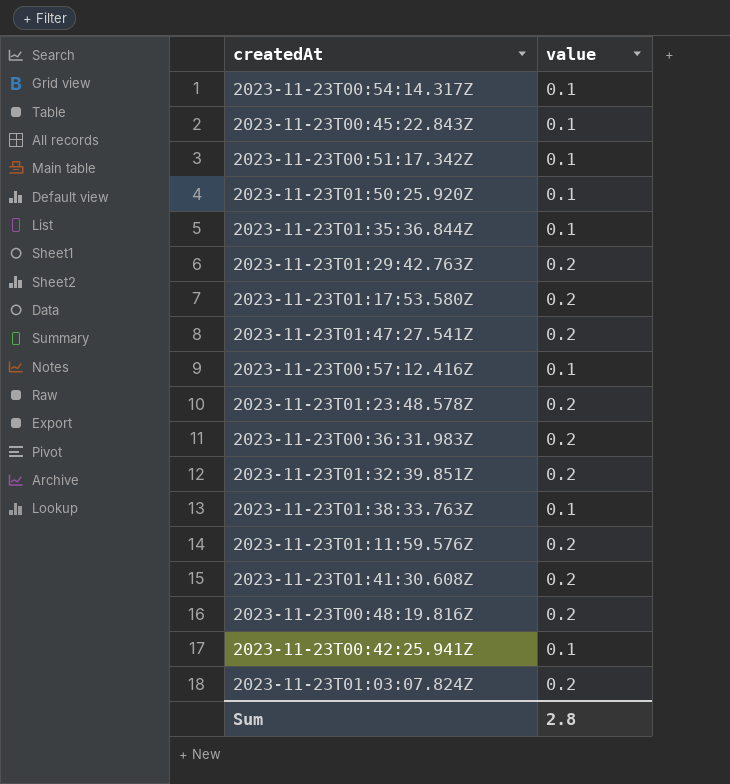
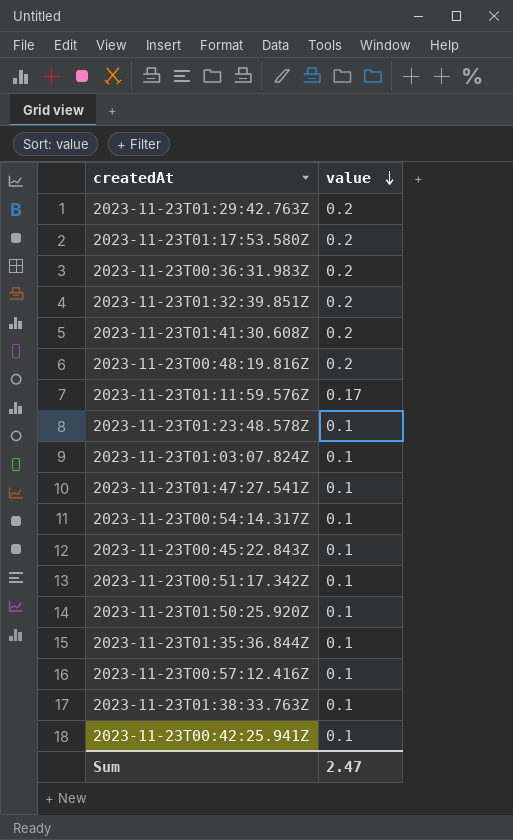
row order: none -> value descending
2023-11-23T01:11:59.576Z | value: 0.2 -> 0.17
2023-11-23T01:23:48.578Z | value: 0.2 -> 0.1
2023-11-23T01:03:07.824Z | value: 0.2 -> 0.1
2023-11-23T01:47:27.541Z | value: 0.2 -> 0.1
Sum | value: 2.8 -> 2.47

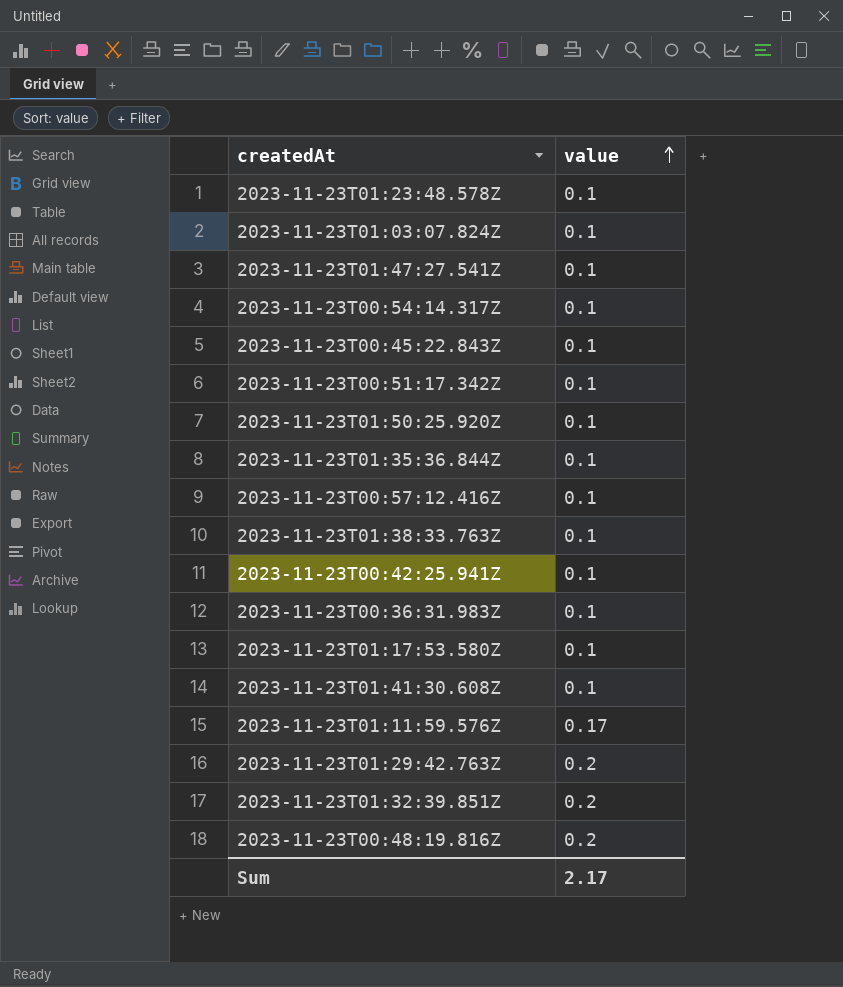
row order: value descending -> value ascending
2023-11-23T00:36:31.983Z | value: 0.2 -> 0.1
2023-11-23T01:17:53.580Z | value: 0.2 -> 0.1
2023-11-23T01:41:30.608Z | value: 0.2 -> 0.1
Sum | value: 2.47 -> 2.17

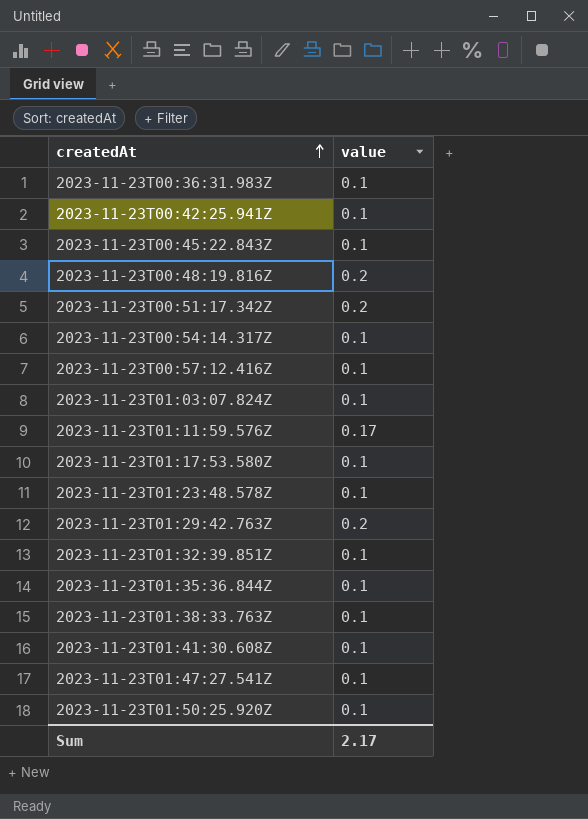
row order: value ascending -> createdAt ascending
2023-11-23T00:51:17.342Z | value: 0.1 -> 0.2
2023-11-23T01:32:39.851Z | value: 0.2 -> 0.1

